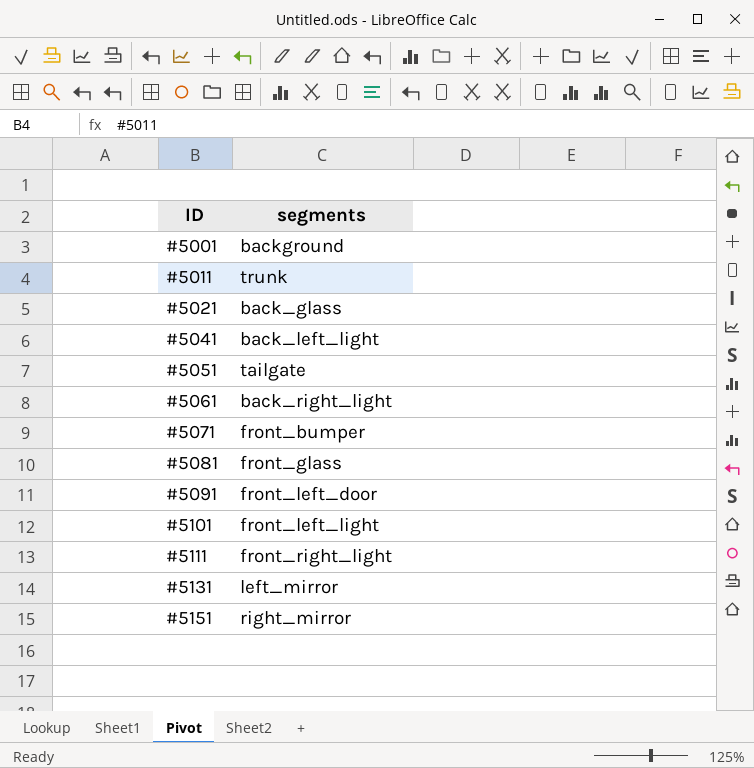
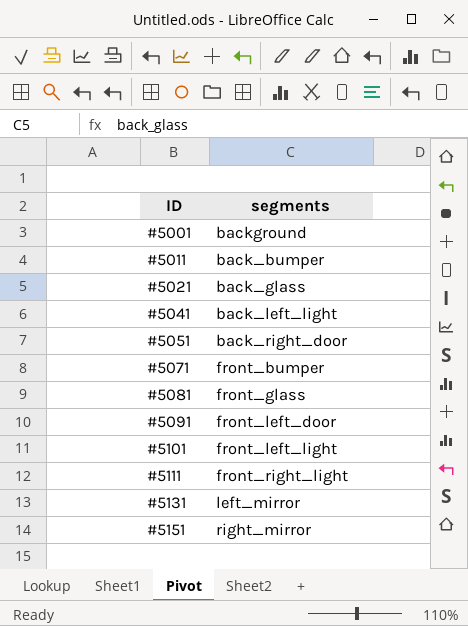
row #5061: back_right_light -> none
#5011 | segments: trunk -> back_bumper
#5051 | segments: tailgate -> back_right_door

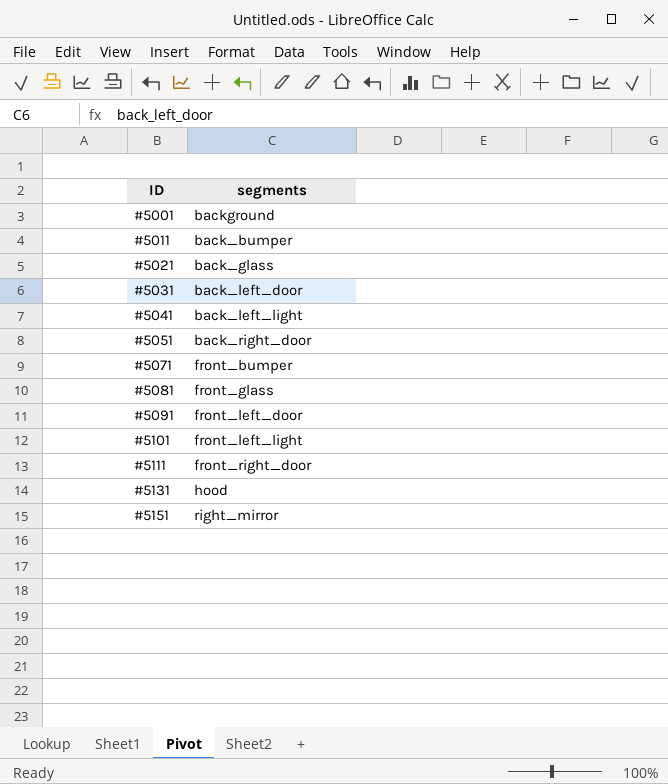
row #5031: none -> back_left_door
#5111 | segments: front_right_light -> front_right_door
#5131 | segments: left_mirror -> hood

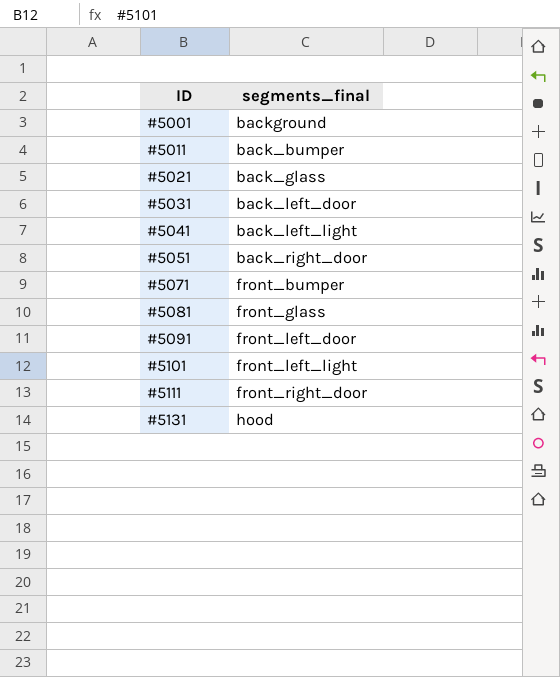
column name: segments -> segments_final
row #5151: right_mirror -> none

